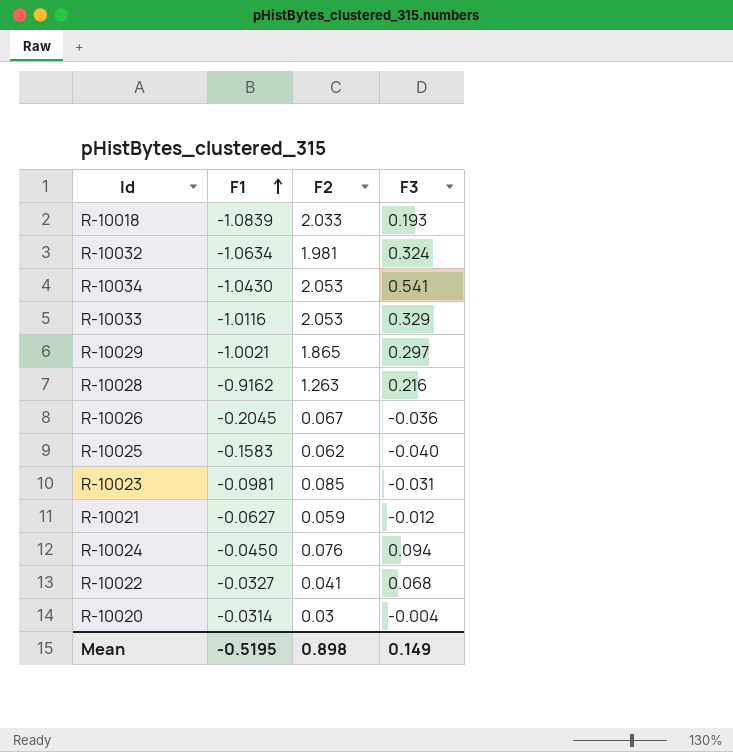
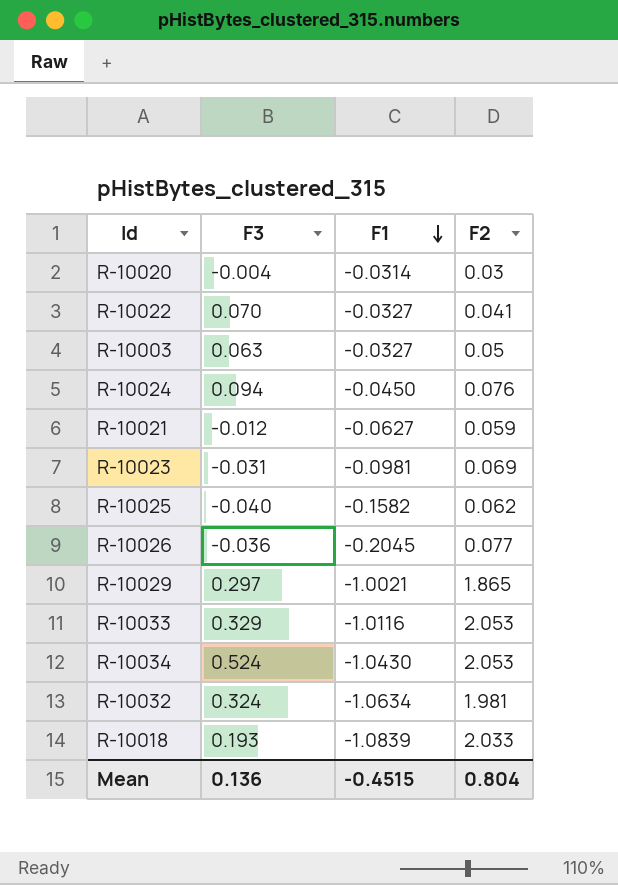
row order: F1 ascending -> F1 descending
column F3 | position: 4 -> 2
row R-10028: -0.9162 | 1.263 | 0.216 -> none
R-10022 | F3: 0.068 -> 0.070
row R-10003: none -> 0.063 | -0.0327 | 0.05
R-10023 | F2: 0.085 -> 0.069
R-10025 | F1: -0.1583 -> -0.1582
R-10026 | F2: 0.067 -> 0.077
R-10034 | F3: 0.541 -> 0.524
Mean | F3: 0.149 -> 0.136
Mean | F1: -0.5195 -> -0.4515
Mean | F2: 0.898 -> 0.804

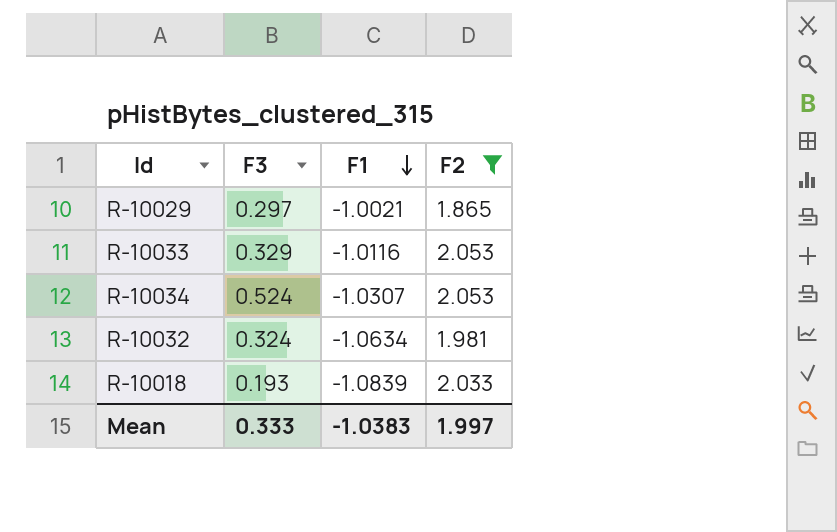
filter: none -> F2 >= 1.865
R-10034 | F1: -1.0430 -> -1.0307
Mean | F3: 0.136 -> 0.333
Mean | F1: -0.4515 -> -1.0383
Mean | F2: 0.804 -> 1.997

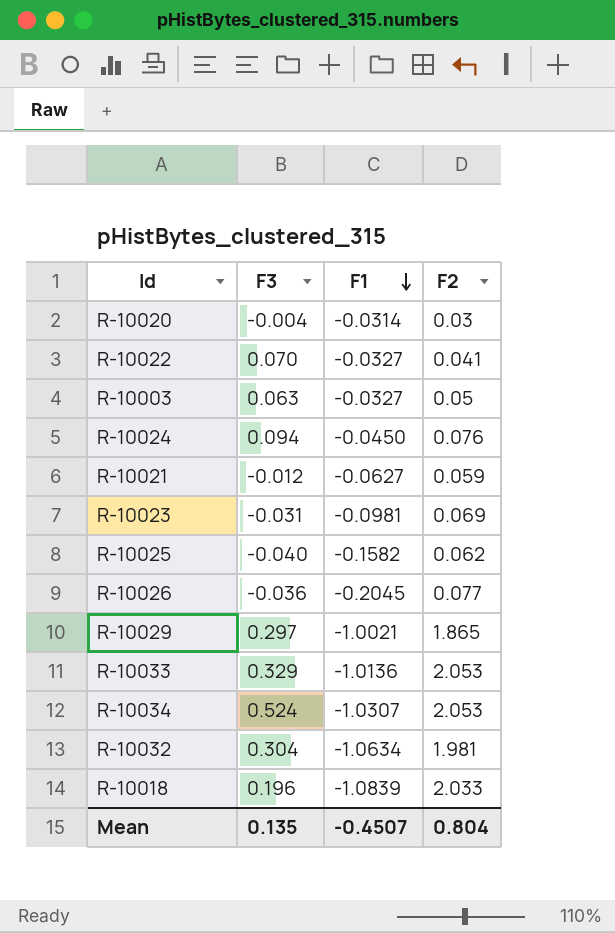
filter: F2 >= 1.865 -> none
R-10033 | F1: -1.0116 -> -1.0136
R-10032 | F3: 0.324 -> 0.304
R-10018 | F3: 0.193 -> 0.196
Mean | F3: 0.333 -> 0.135
Mean | F1: -1.0383 -> -0.4507
Mean | F2: 1.997 -> 0.804

